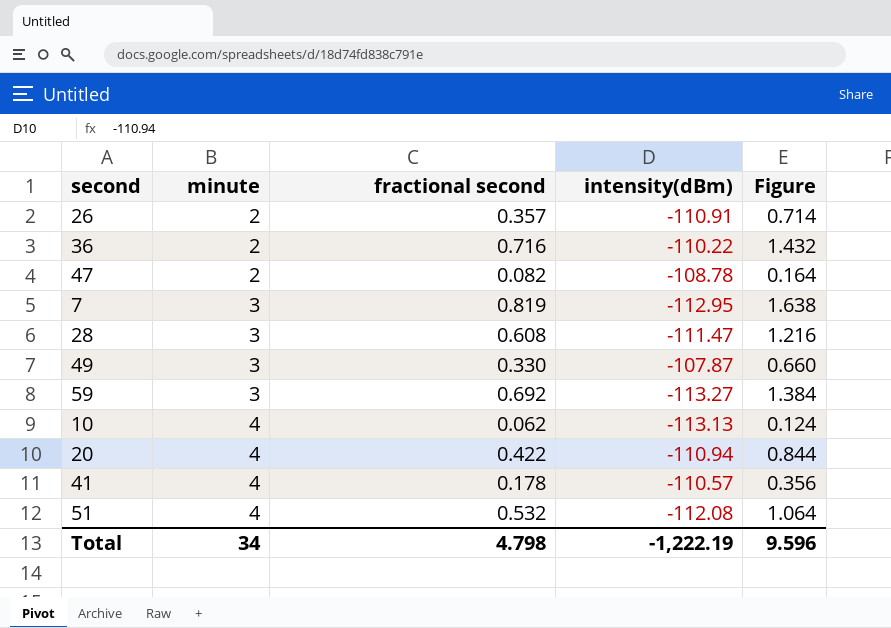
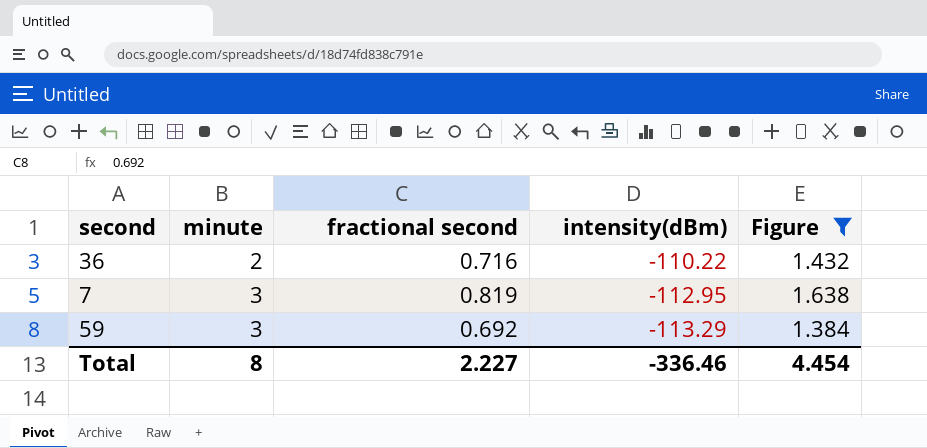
filter: none -> Figure >= 1.384
59 | intensity(dBm): -113.27 -> -113.29
Total | minute: 34 -> 8
Total | fractional second: 4.798 -> 2.227
Total | intensity(dBm): -1,222.19 -> -336.46
Total | Figure: 9.596 -> 4.454

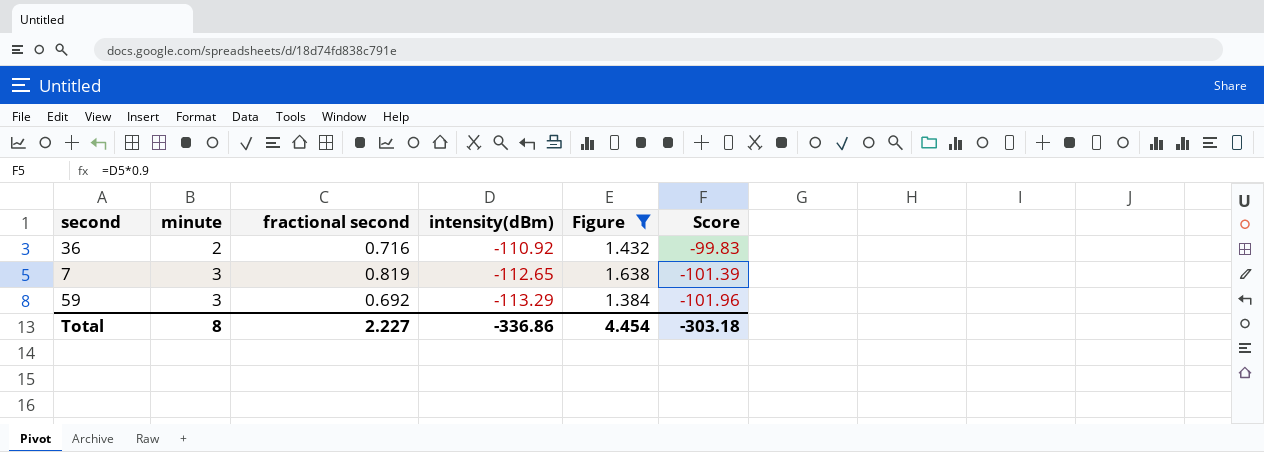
column Score | formula: none -> [intensity(dBm)] * 0.9
36 | intensity(dBm): -110.22 -> -110.92
7 | intensity(dBm): -112.95 -> -112.65
Total | intensity(dBm): -336.46 -> -336.86

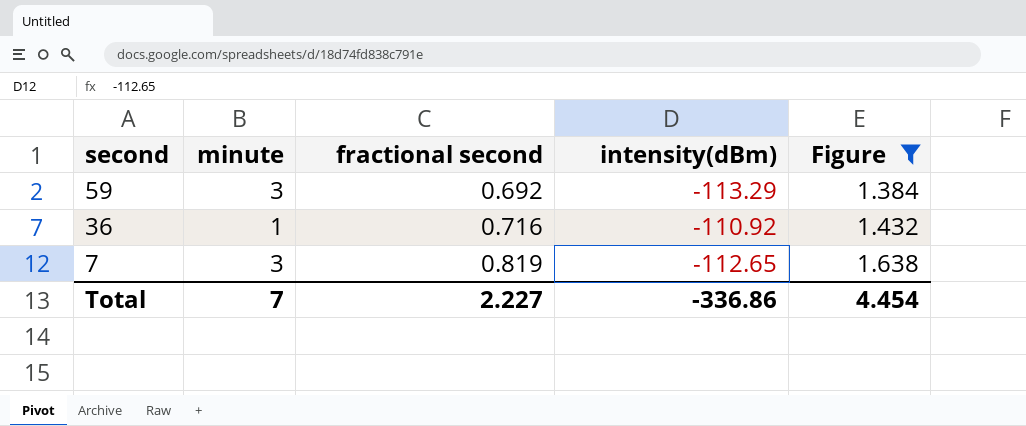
row order: minute ascending -> second descending
column Score | formula: [intensity(dBm)] * 0.9 -> none
36 | minute: 2 -> 1
Total | minute: 8 -> 7

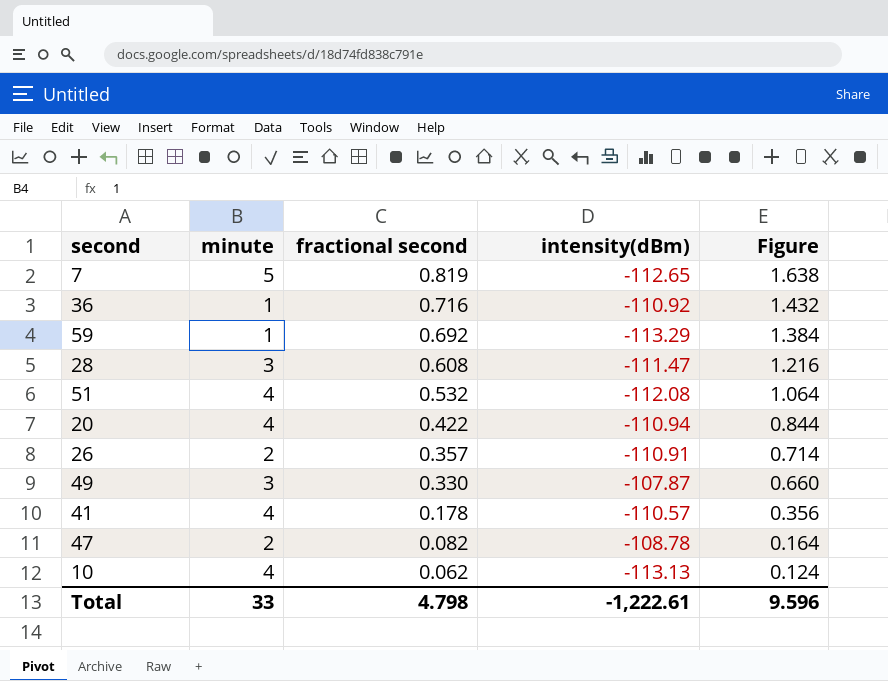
filter: Figure >= 1.384 -> none
row order: second descending -> fractional second descending
7 | minute: 3 -> 5
59 | minute: 3 -> 1
Total | minute: 7 -> 33
Total | fractional second: 2.227 -> 4.798
Total | intensity(dBm): -336.86 -> -1,222.61
Total | Figure: 4.454 -> 9.596

